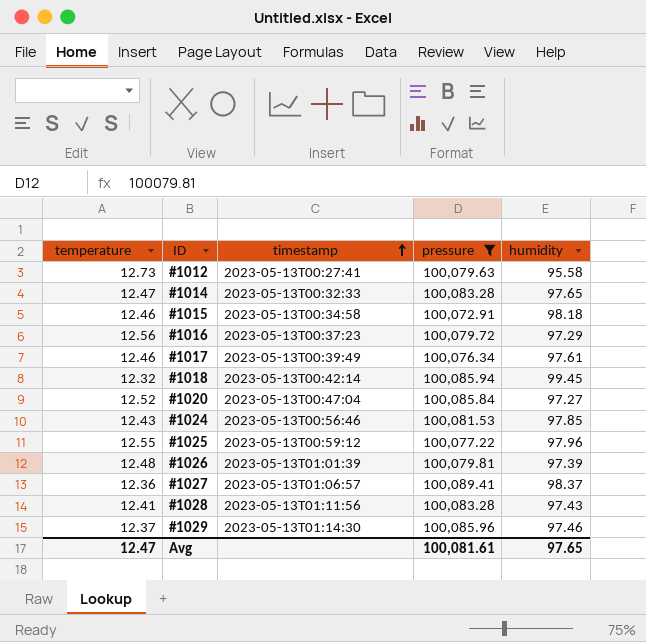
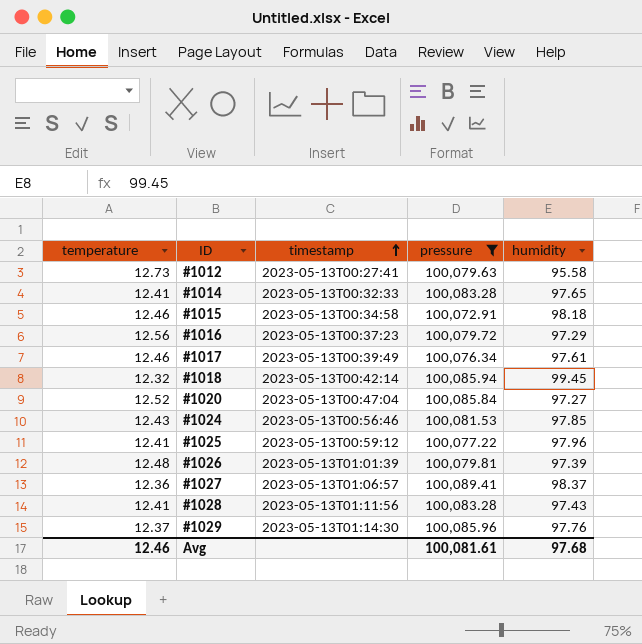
#1014 | temperature: 12.47 -> 12.41
#1025 | temperature: 12.55 -> 12.41
#1029 | humidity: 97.46 -> 97.76
Avg | temperature: 12.47 -> 12.46
Avg | humidity: 97.65 -> 97.68

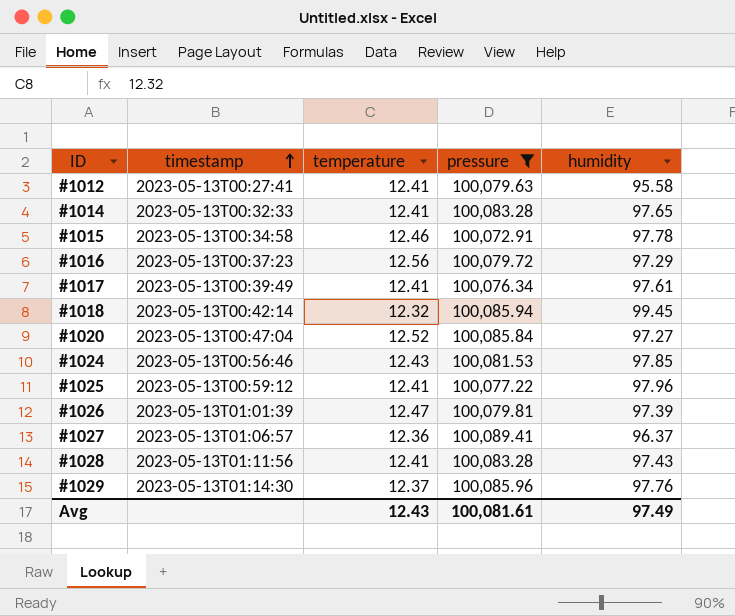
column temperature | position: 1 -> 3
#1012 | temperature: 12.73 -> 12.41
#1015 | humidity: 98.18 -> 97.78
#1017 | temperature: 12.46 -> 12.41
#1026 | temperature: 12.48 -> 12.47
#1027 | humidity: 98.37 -> 96.37
Avg | temperature: 12.46 -> 12.43
Avg | humidity: 97.68 -> 97.49

